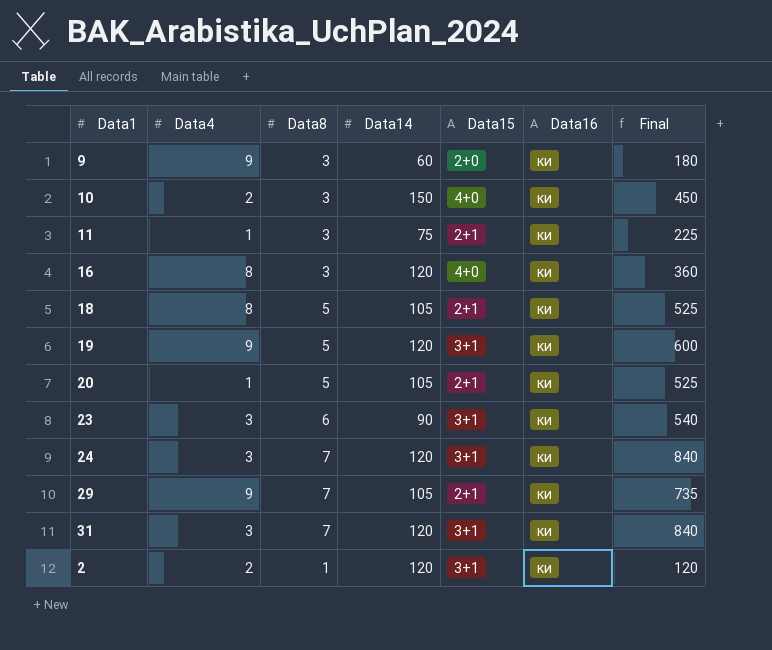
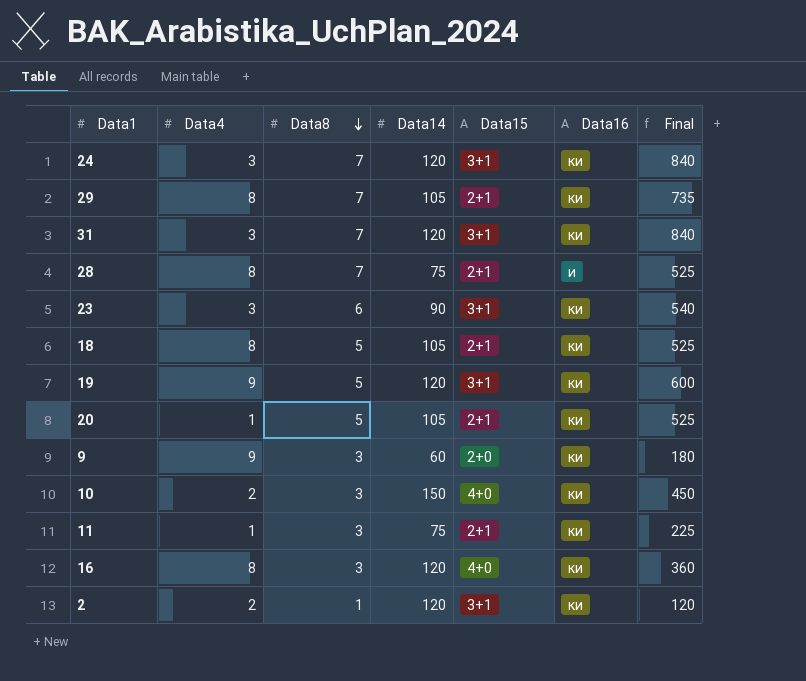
row order: none -> Data8 descending
29 | Data4: 9 -> 8
row 28: none -> 8 | 7 | 75 | 2+1 | и | 525

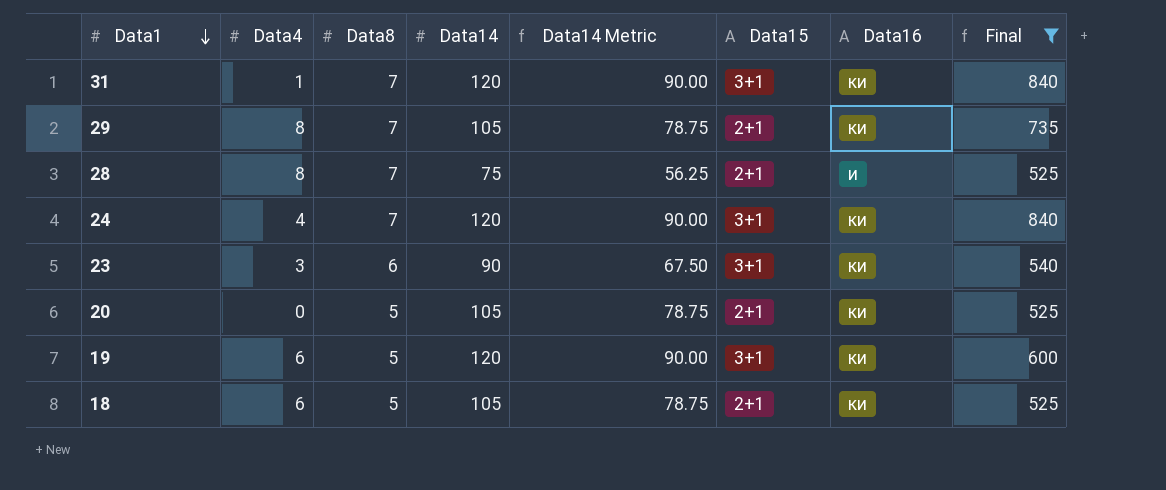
filter: none -> Final >= 525
row order: Data8 descending -> Data1 descending
column Data14 Metric | formula: none -> [Data14] * 0.75
31 | Data4: 3 -> 1
24 | Data4: 3 -> 4
20 | Data4: 1 -> 0
19 | Data4: 9 -> 6
18 | Data4: 8 -> 6

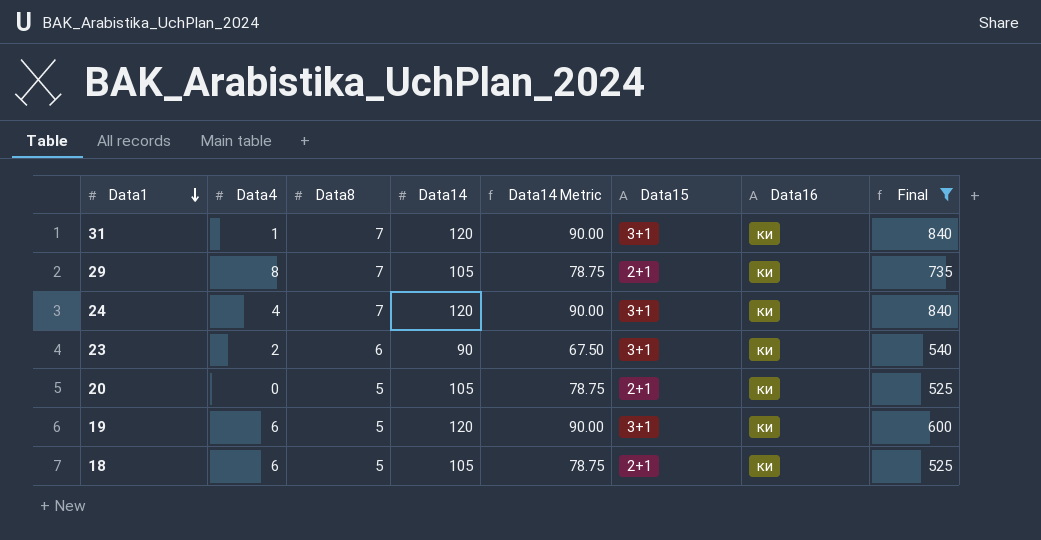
row 28: 8 | 7 | 75 | 56.25 | 2+1 | и | 525 -> none
23 | Data4: 3 -> 2

